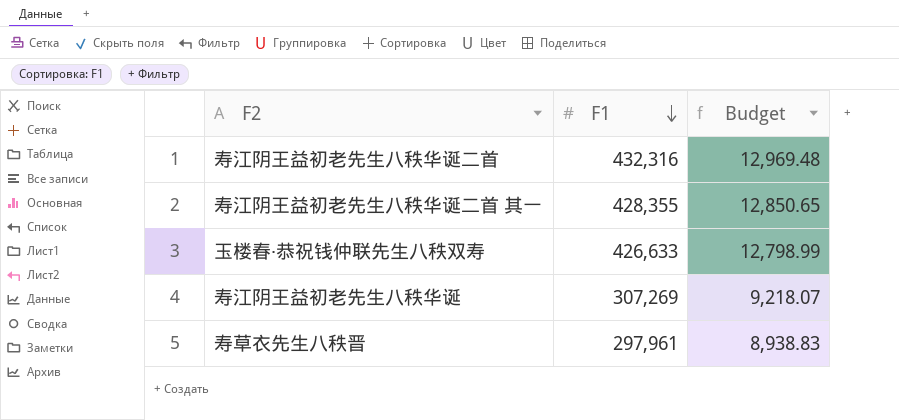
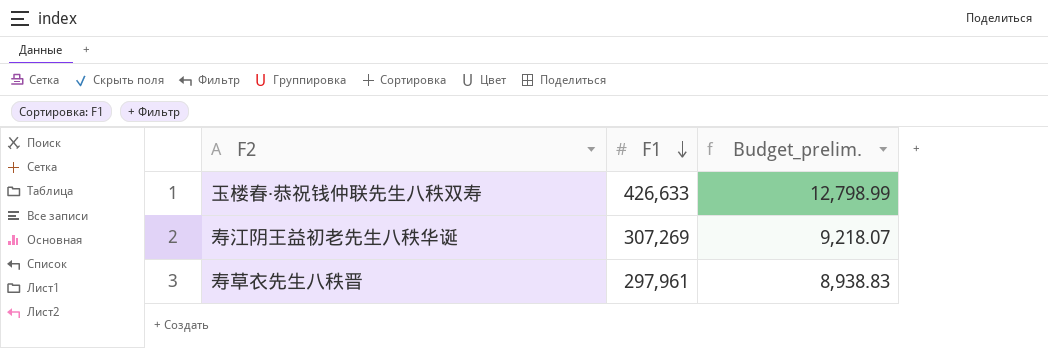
column name: Budget -> Budget_prelim.
row 寿江阴王益初老先生八秩华诞二首: 432,316 | 12,969.48 -> none
row 寿江阴王益初老先生八秩华诞二首 其一: 428,355 | 12,850.65 -> none

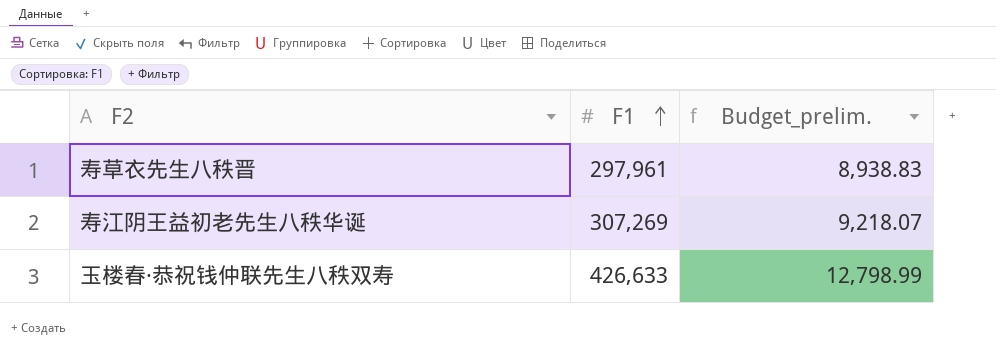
row order: F1 descending -> F1 ascending

